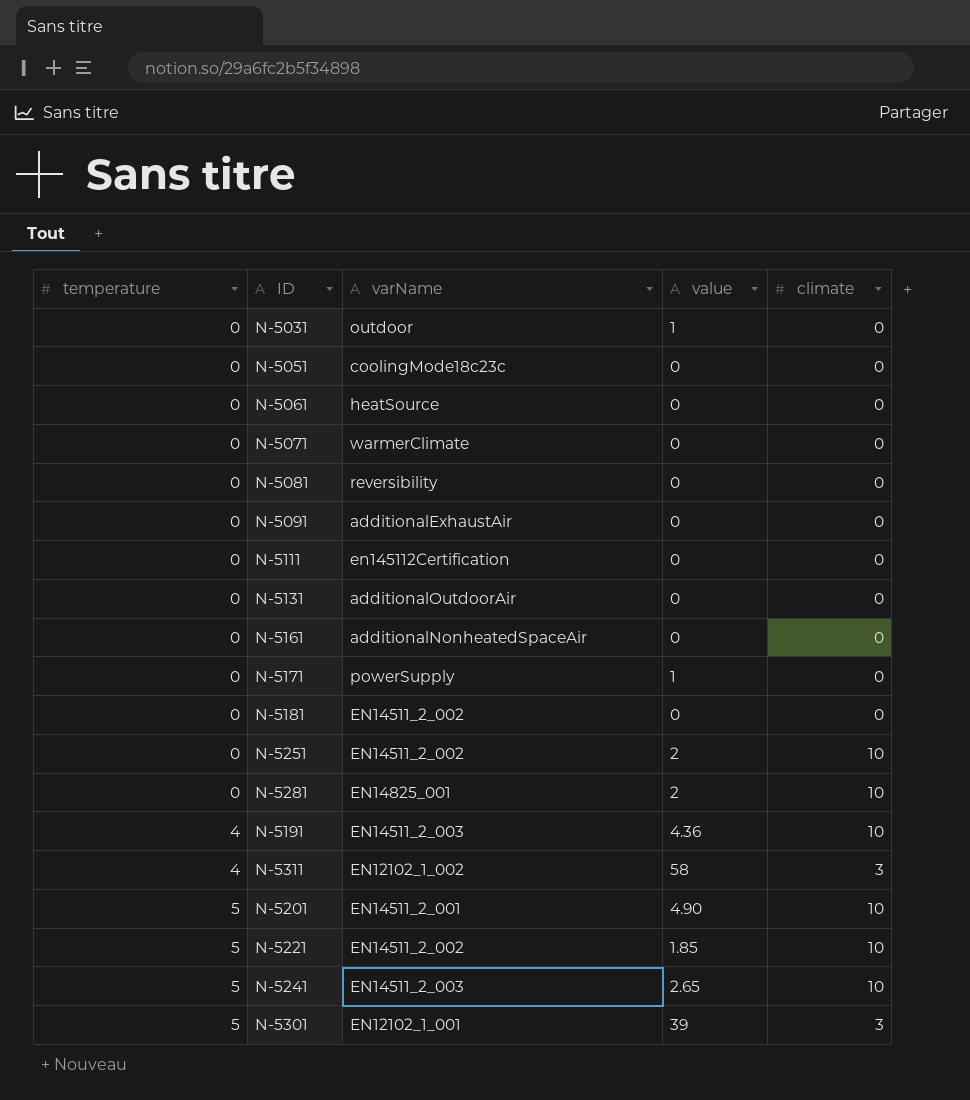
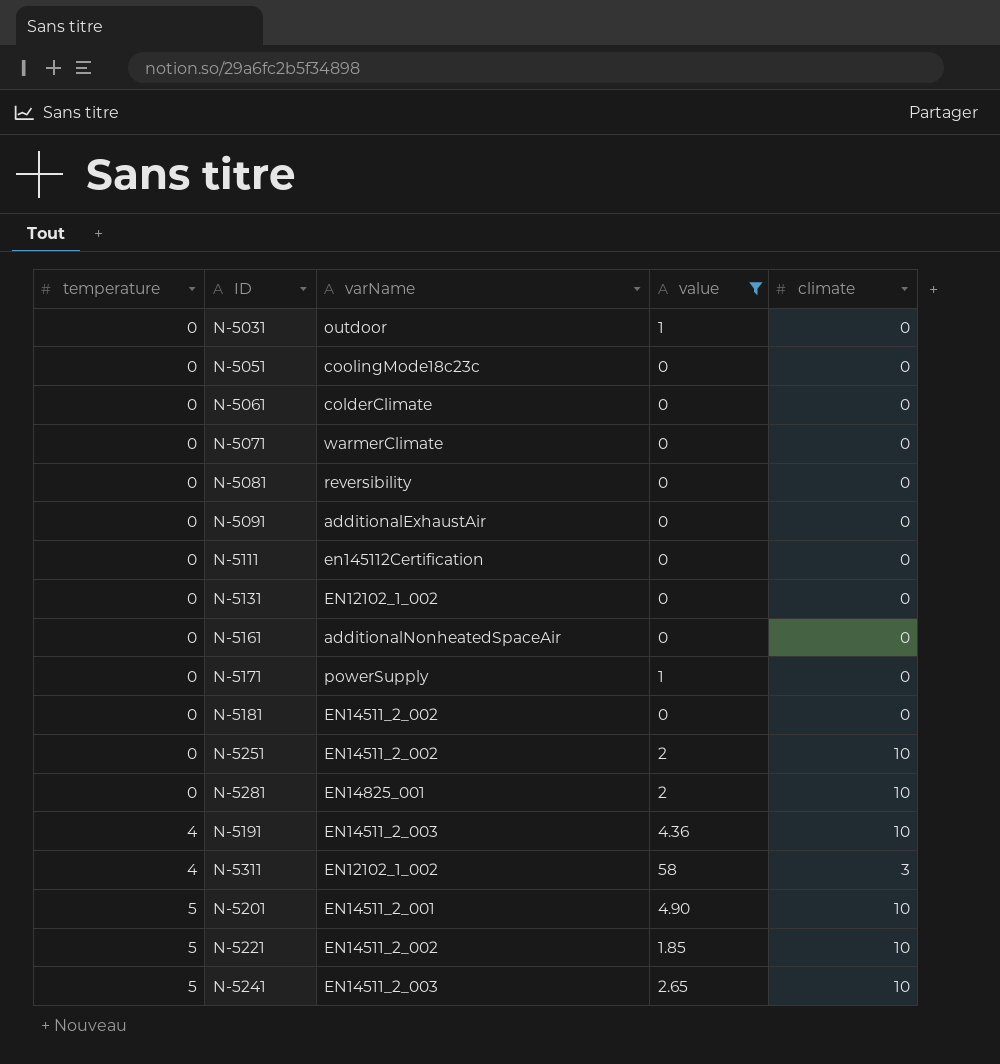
filter: none -> value != 39
N-5061 | varName: heatSource -> colderClimate
N-5131 | varName: additionalOutdoorAir -> EN12102_1_002

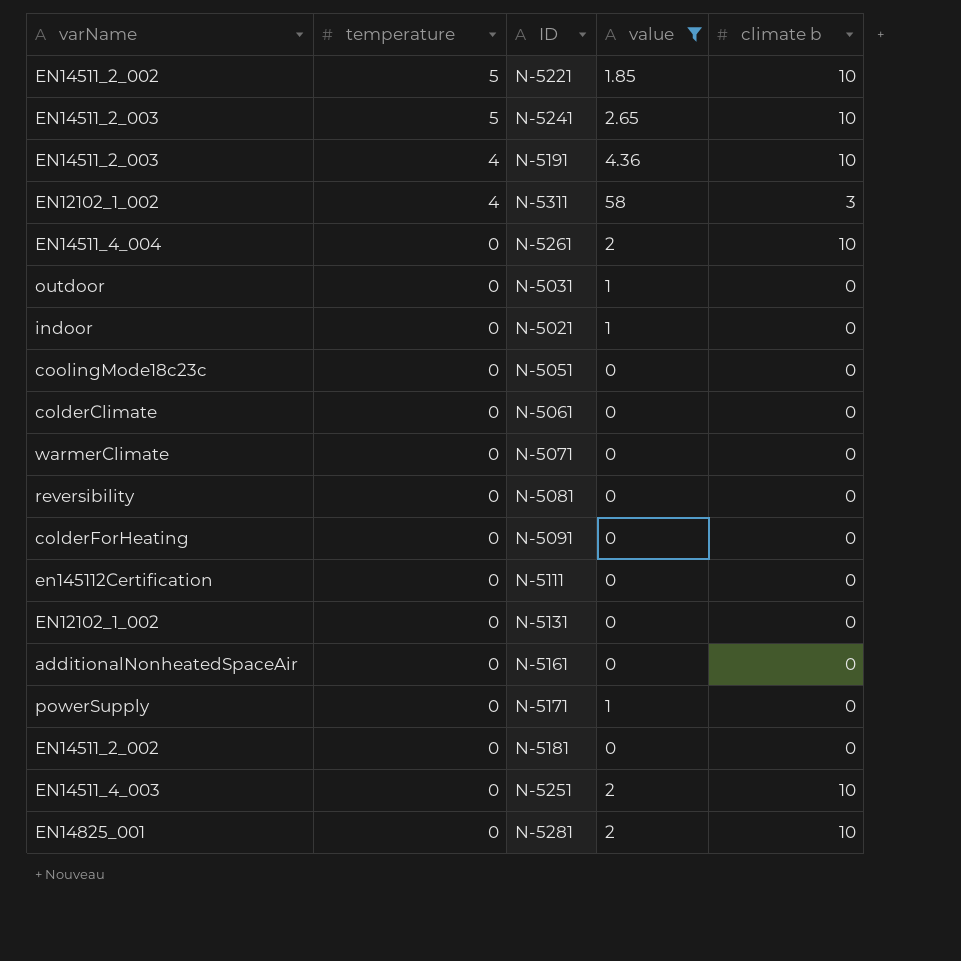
row order: temperature ascending -> temperature descending
column varName | position: 3 -> 1
column name: climate -> climate b
row N-5201: 5 | EN14511_2_001 | 4.90 | 10 -> none
row N-5261: none -> EN14511_4_004 | 0 | 2 | 10
row N-5021: none -> indoor | 0 | 1 | 0
N-5091 | varName: additionalExhaustAir -> colderForHeating
N-5251 | varName: EN14511_2_002 -> EN14511_4_003

